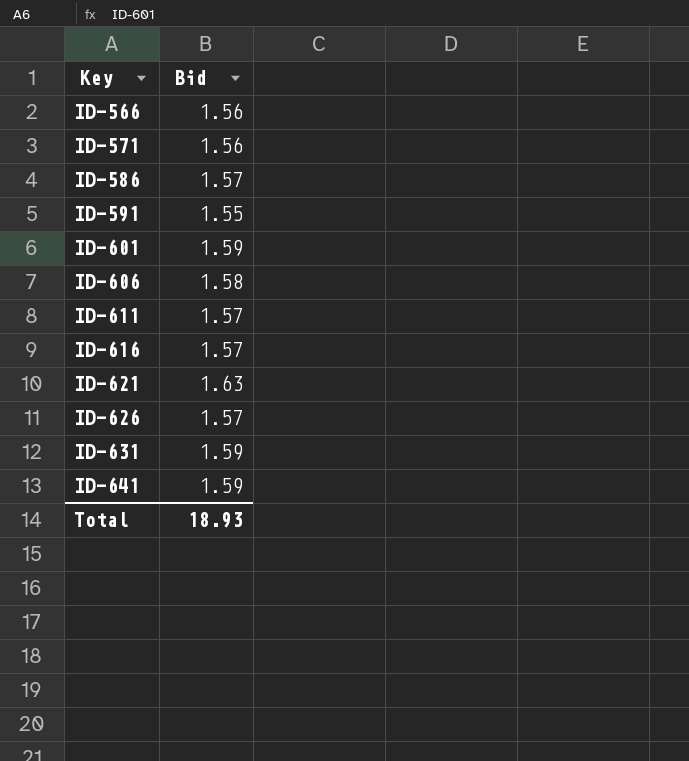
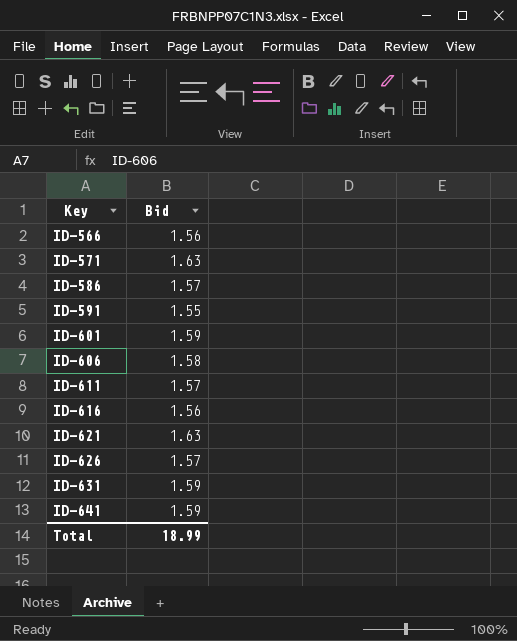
ID-571 | Bid: 1.56 -> 1.63
ID-616 | Bid: 1.57 -> 1.56
Total | Bid: 18.93 -> 18.99

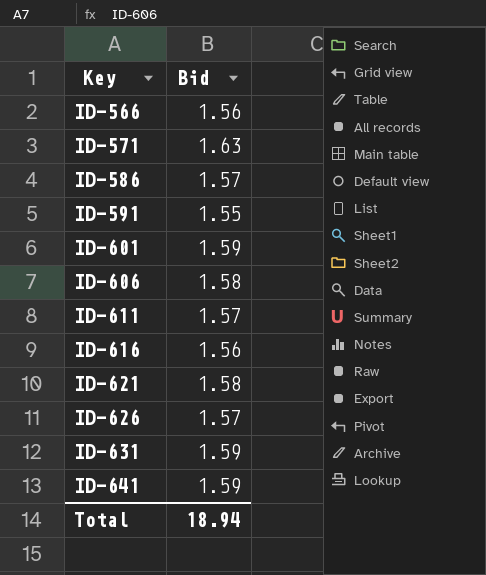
ID-621 | Bid: 1.63 -> 1.58
Total | Bid: 18.99 -> 18.94

